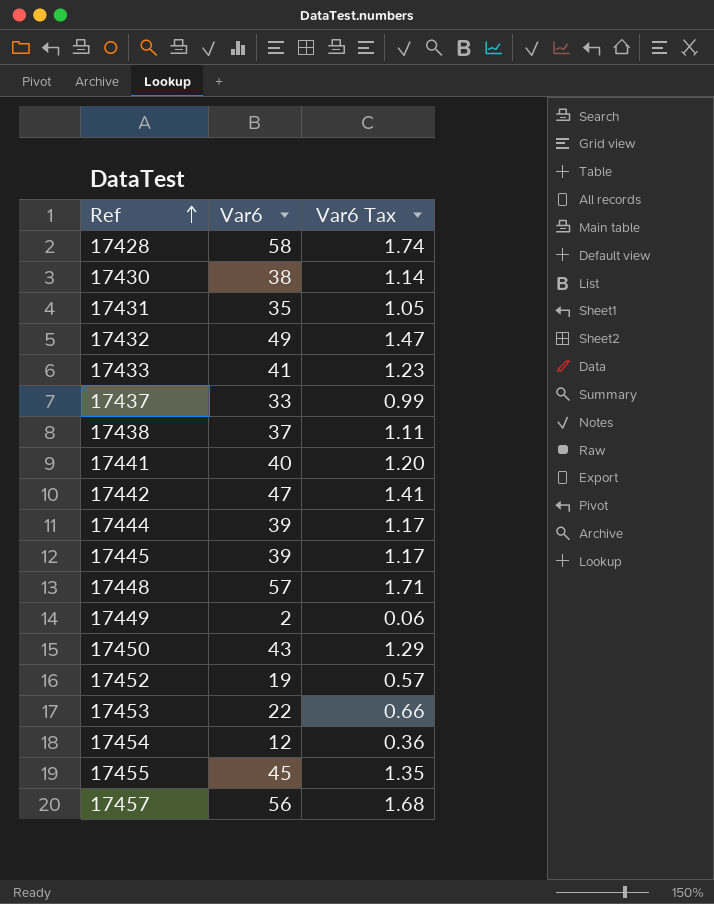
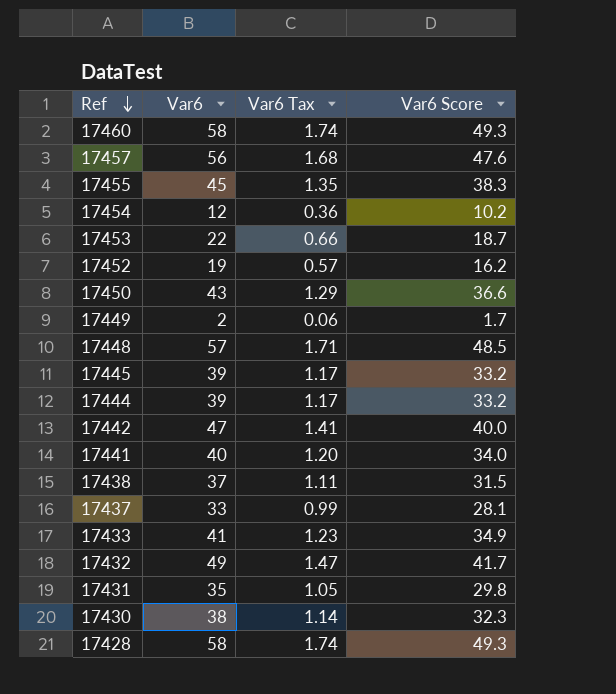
row order: Ref ascending -> Ref descending
column Var6 Score | formula: none -> [Var6] * 0.85
row 17460: none -> 58 | 1.74 | 49.3

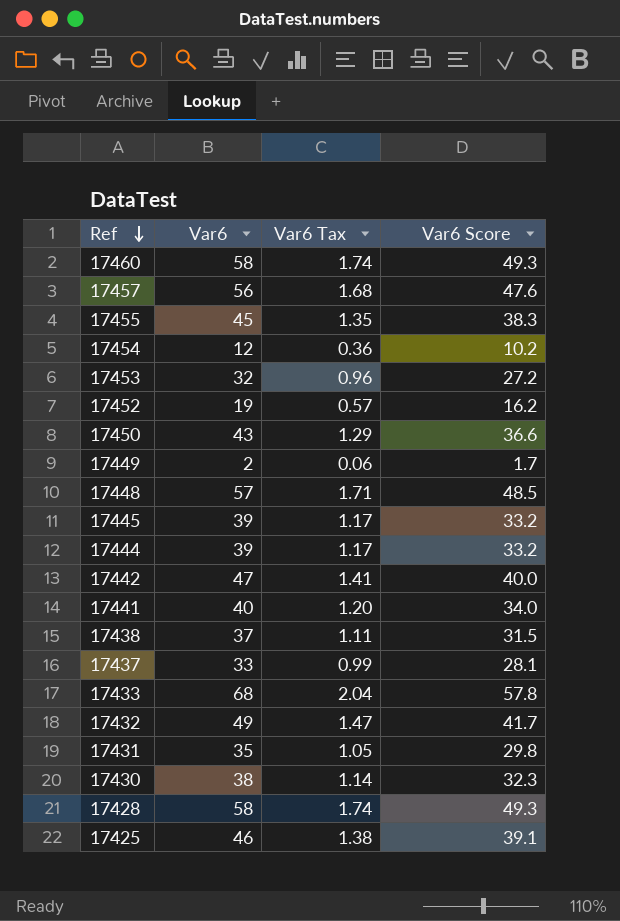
17453 | Var6: 22 -> 32
17453 | Var6 Tax: 0.66 -> 0.96
17453 | Var6 Score: 18.7 -> 27.2
17433 | Var6: 41 -> 68
17433 | Var6 Tax: 1.23 -> 2.04
17433 | Var6 Score: 34.9 -> 57.8
row 17425: none -> 46 | 1.38 | 39.1

